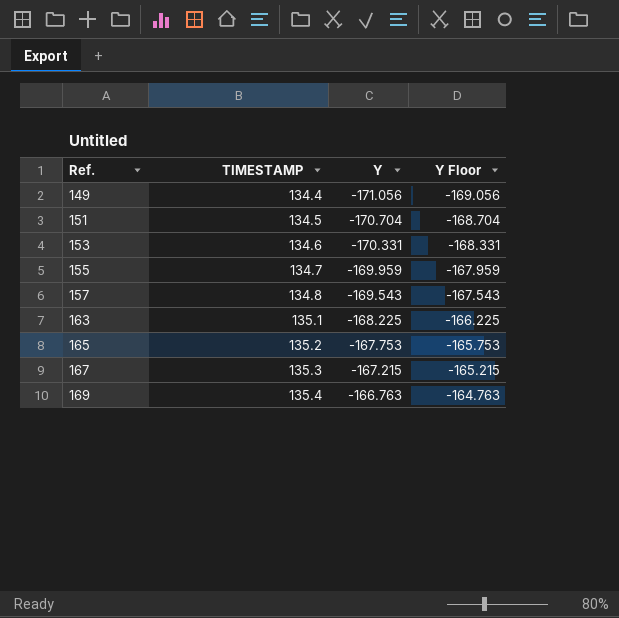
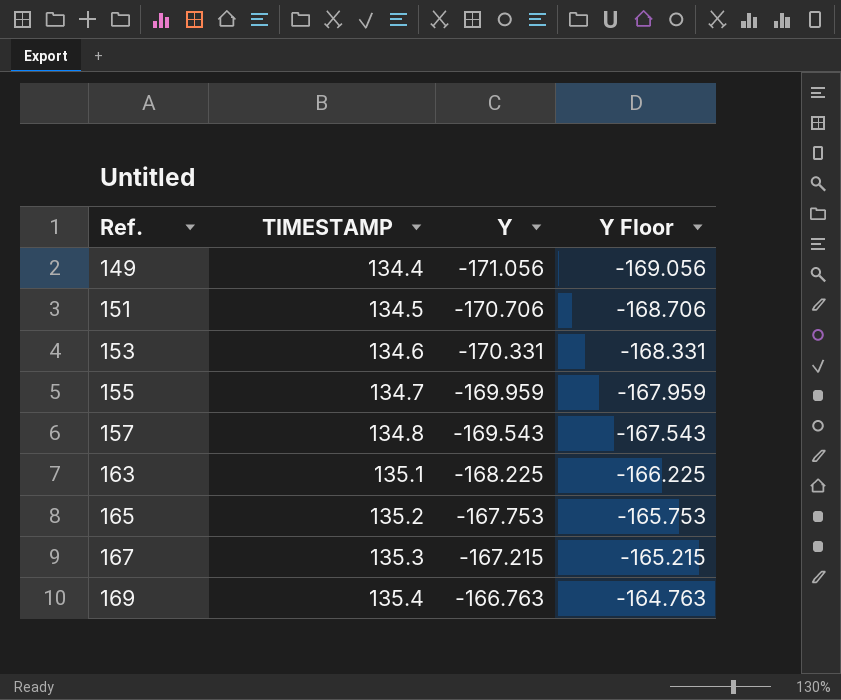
151 | Y: -170.704 -> -170.706
151 | Y Floor: -168.704 -> -168.706

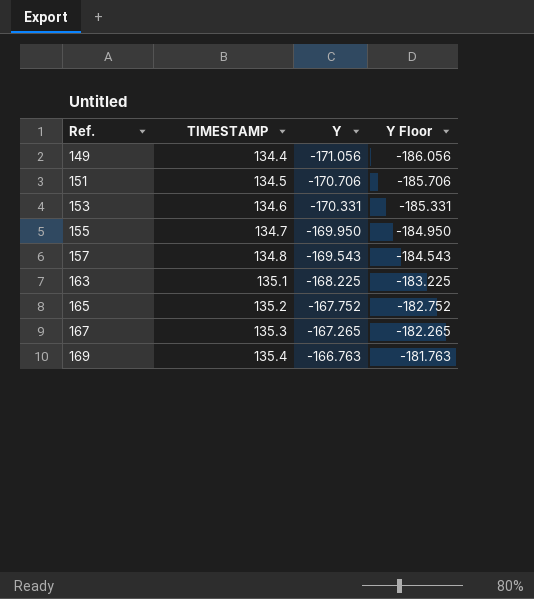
column Y Floor | formula: [Y] + 2 -> [Y] - 15
155 | Y: -169.959 -> -169.950
165 | Y: -167.753 -> -167.752
167 | Y: -167.215 -> -167.265

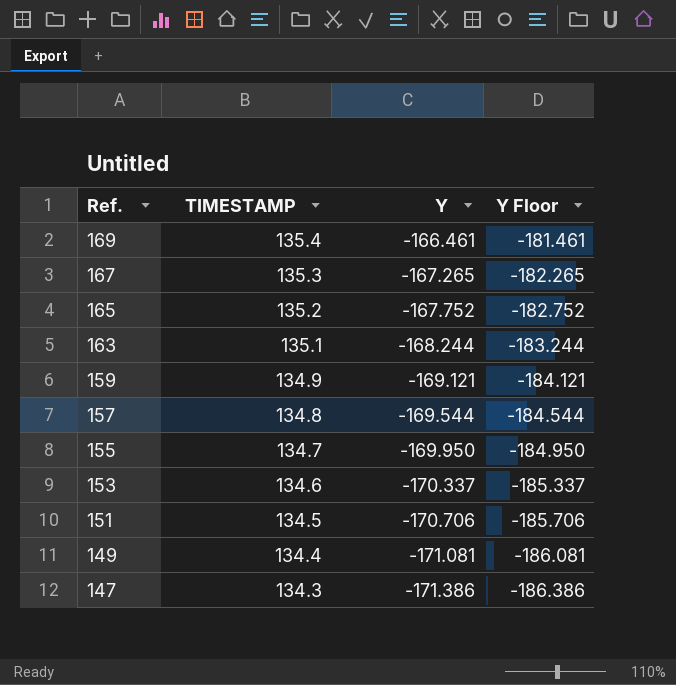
row order: Ref. ascending -> Ref. descending
169 | Y: -166.763 -> -166.461
169 | Y Floor: -181.763 -> -181.461
163 | Y: -168.225 -> -168.244
163 | Y Floor: -183.225 -> -183.244
row 159: none -> 134.9 | -169.121 | -184.121
157 | Y: -169.543 -> -169.544
157 | Y Floor: -184.543 -> -184.544
153 | Y: -170.331 -> -170.337
153 | Y Floor: -185.331 -> -185.337
149 | Y: -171.056 -> -171.081
149 | Y Floor: -186.056 -> -186.081
row 147: none -> 134.3 | -171.386 | -186.386

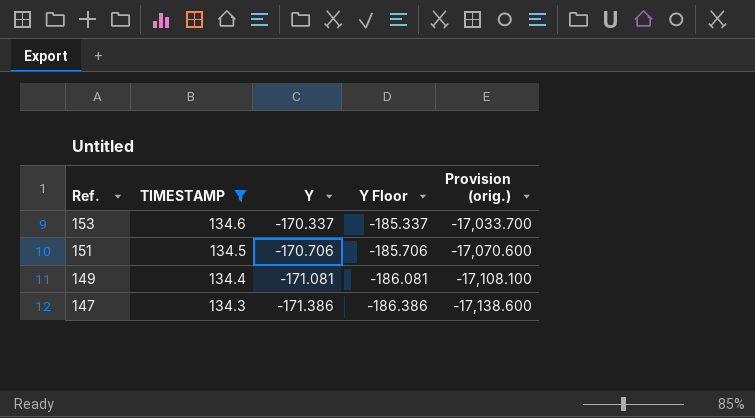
filter: none -> TIMESTAMP <= 134.6
column Provision (orig.) | formula: none -> [Y] * 100

